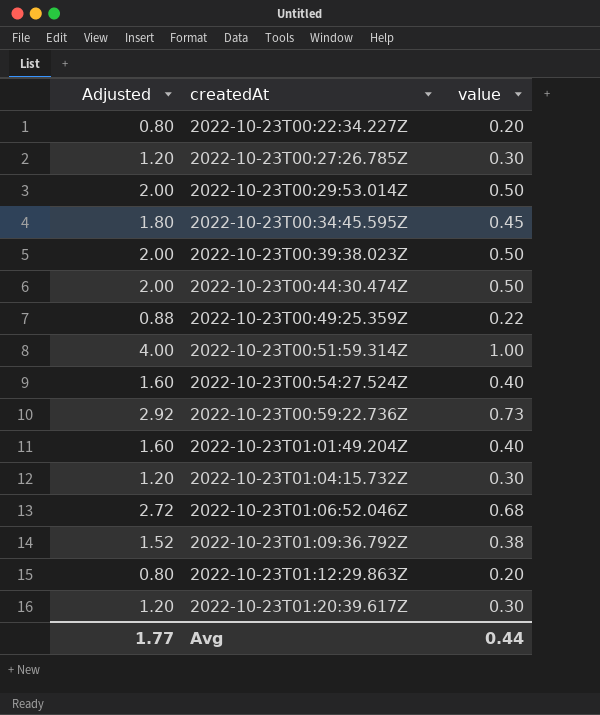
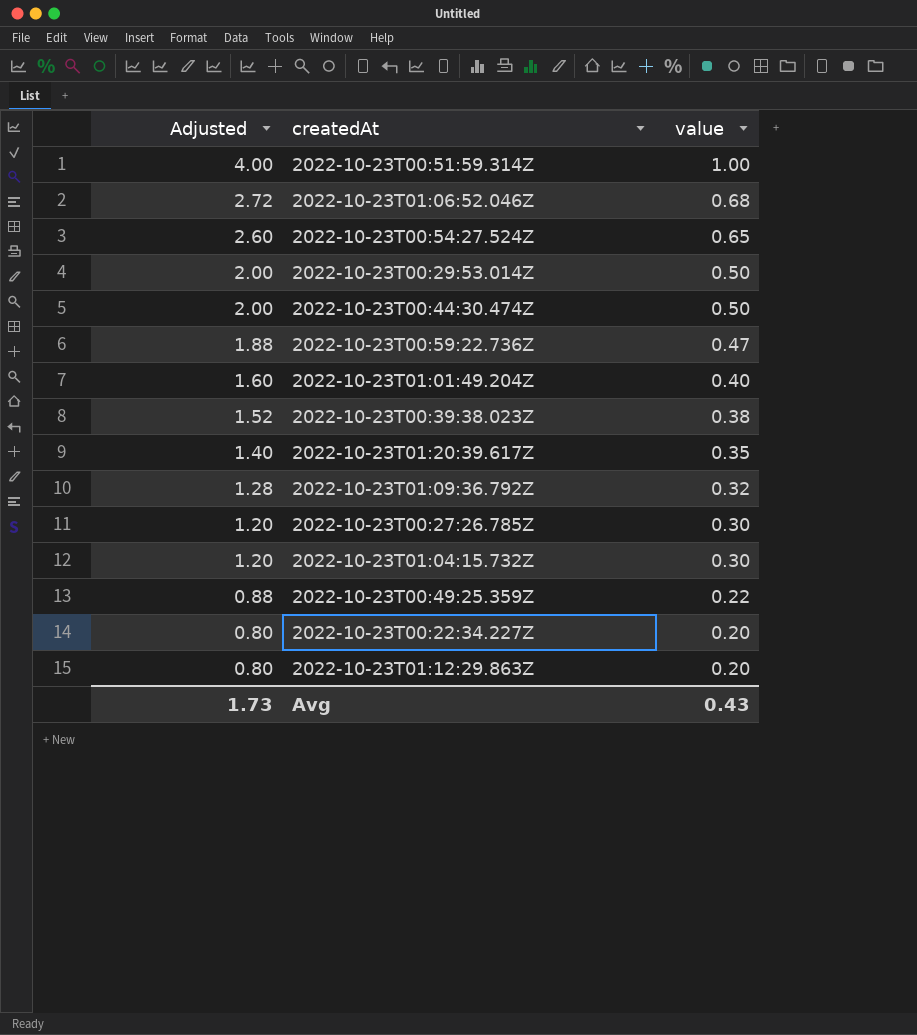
row order: createdAt ascending -> Adjusted descending
row 2022-10-23T00:34:45.595Z: 1.80 | 0.45 -> none
2022-10-23T00:54:27.524Z | Adjusted: 1.60 -> 2.60
2022-10-23T00:54:27.524Z | value: 0.40 -> 0.65
2022-10-23T00:59:22.736Z | Adjusted: 2.92 -> 1.88
2022-10-23T00:59:22.736Z | value: 0.73 -> 0.47
2022-10-23T00:39:38.023Z | Adjusted: 2.00 -> 1.52
2022-10-23T00:39:38.023Z | value: 0.50 -> 0.38
2022-10-23T01:20:39.617Z | Adjusted: 1.20 -> 1.40
2022-10-23T01:20:39.617Z | value: 0.30 -> 0.35
2022-10-23T01:09:36.792Z | Adjusted: 1.52 -> 1.28
2022-10-23T01:09:36.792Z | value: 0.38 -> 0.32
Avg | Adjusted: 1.77 -> 1.73
Avg | value: 0.44 -> 0.43

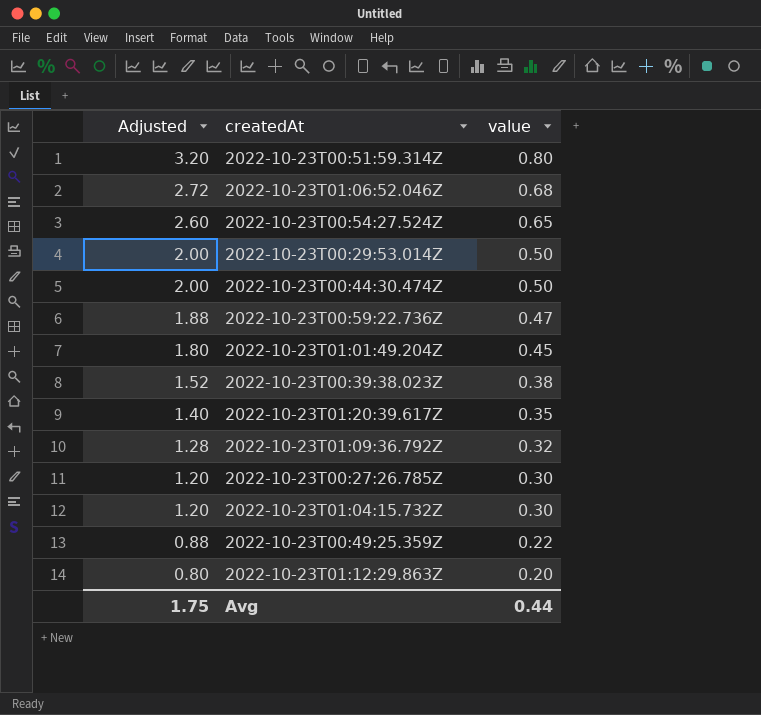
row 2022-10-23T00:22:34.227Z: 0.80 | 0.20 -> none
2022-10-23T00:51:59.314Z | Adjusted: 4.00 -> 3.20
2022-10-23T00:51:59.314Z | value: 1.00 -> 0.80
2022-10-23T01:01:49.204Z | Adjusted: 1.60 -> 1.80
2022-10-23T01:01:49.204Z | value: 0.40 -> 0.45
Avg | Adjusted: 1.73 -> 1.75
Avg | value: 0.43 -> 0.44

